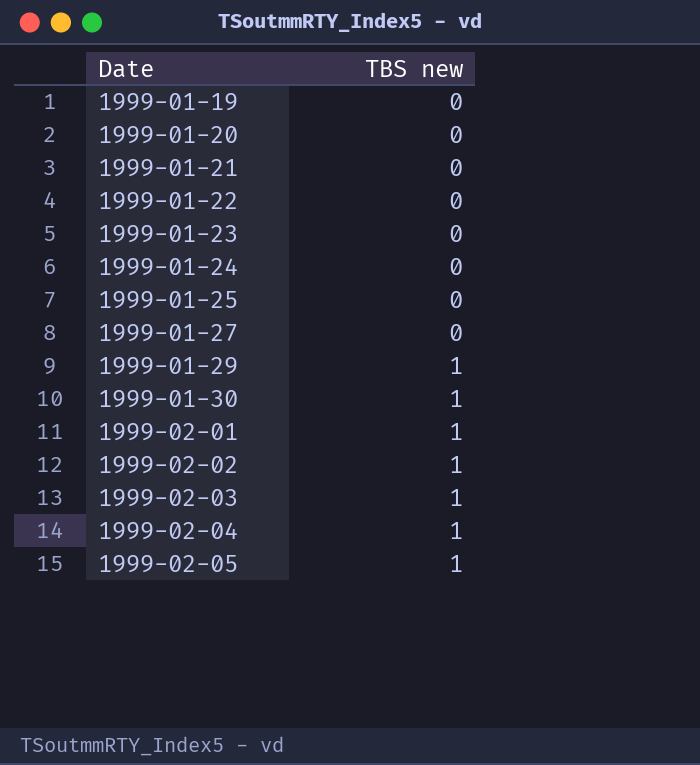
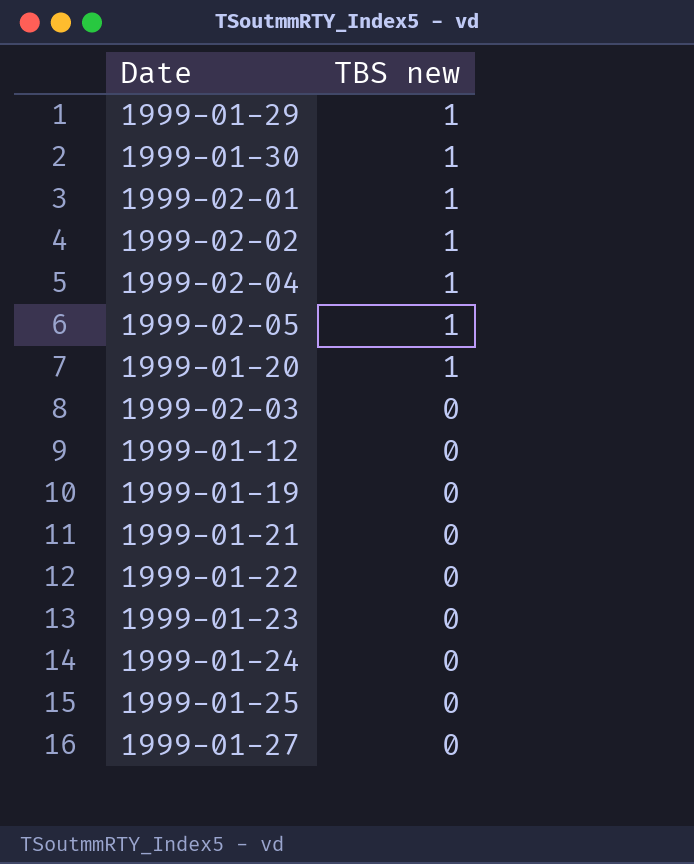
row order: Date ascending -> TBS new descending
1999-01-20 | TBS new: 0 -> 1
1999-02-03 | TBS new: 1 -> 0
row 1999-01-12: none -> 0

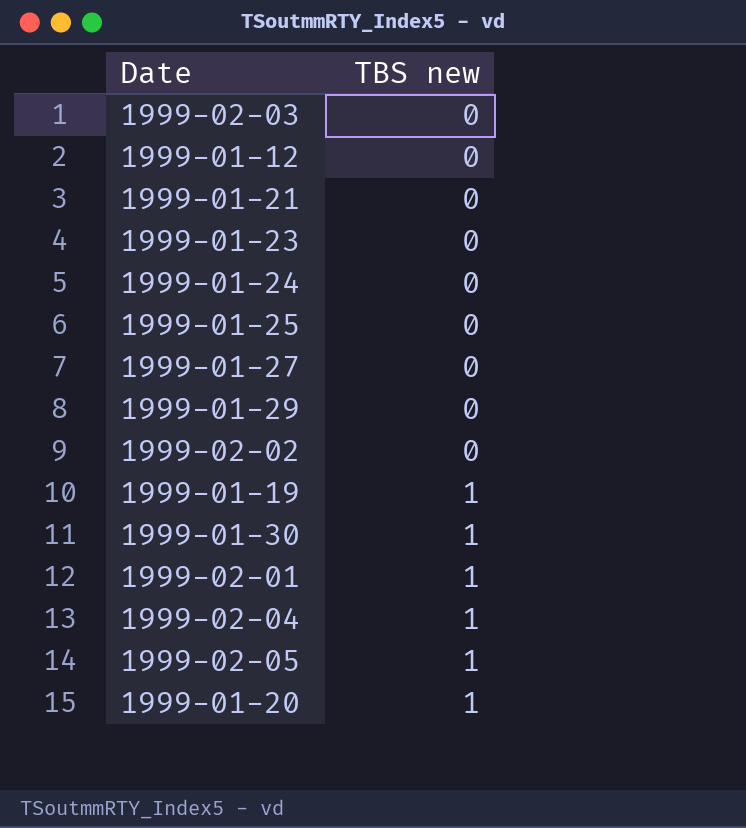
row order: TBS new descending -> TBS new ascending
row 1999-01-22: 0 -> none
1999-01-29 | TBS new: 1 -> 0
1999-02-02 | TBS new: 1 -> 0
1999-01-19 | TBS new: 0 -> 1

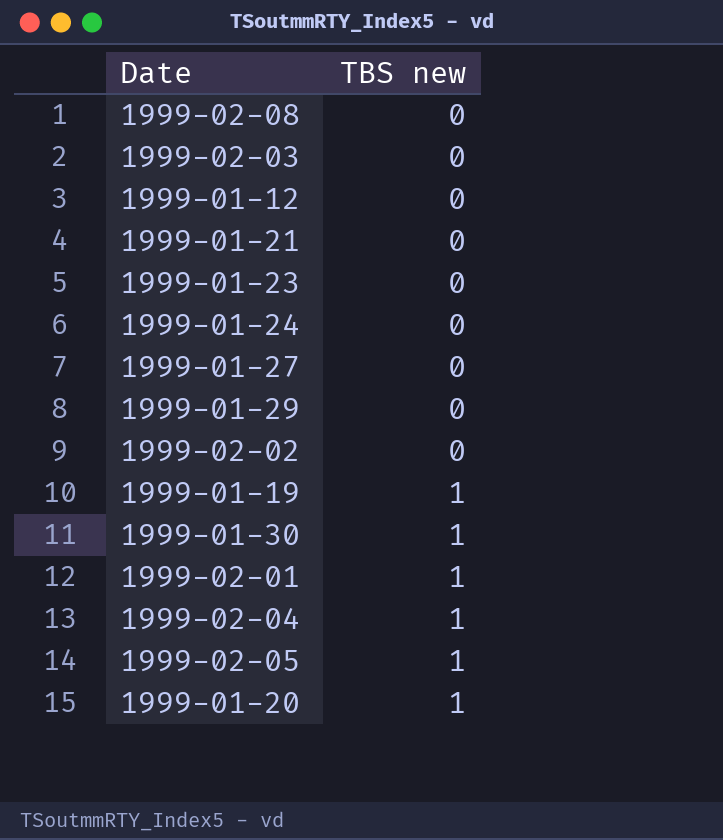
row 1999-01-25: 0 -> none
row 1999-02-08: none -> 0

